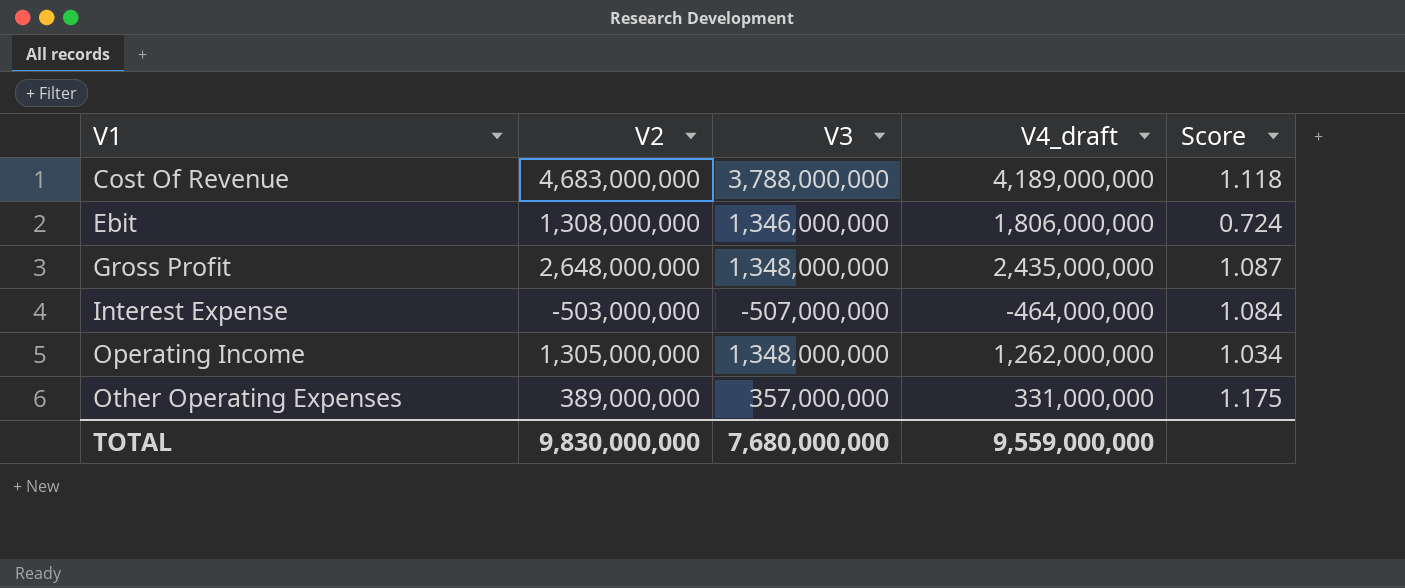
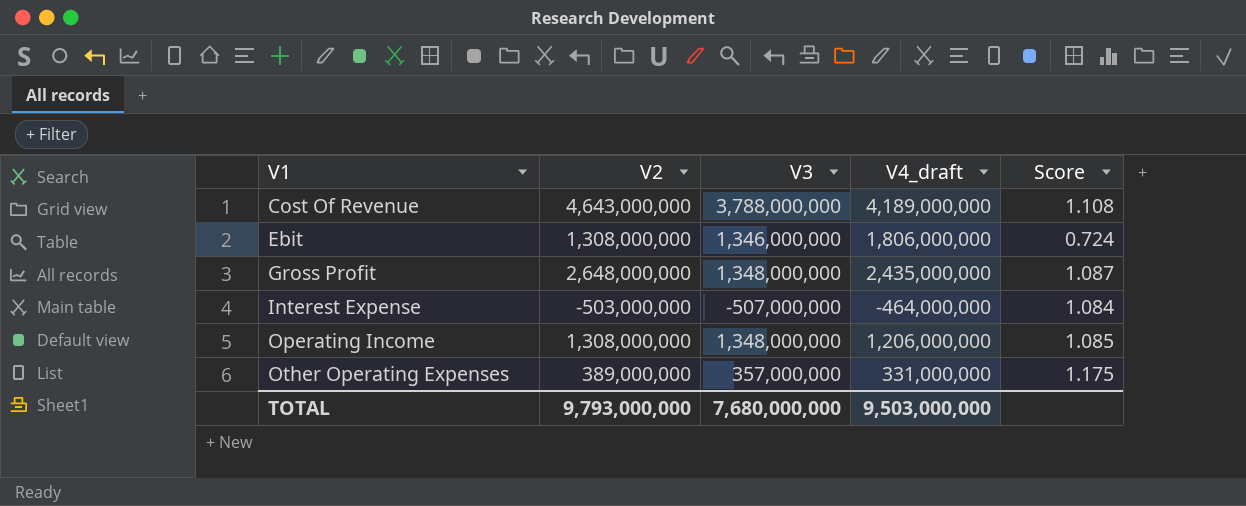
Cost Of Revenue | V2: 4,683,000,000 -> 4,643,000,000
Cost Of Revenue | Score: 1.118 -> 1.108
Operating Income | V2: 1,305,000,000 -> 1,308,000,000
Operating Income | V4_draft: 1,262,000,000 -> 1,206,000,000
Operating Income | Score: 1.034 -> 1.085
TOTAL | V2: 9,830,000,000 -> 9,793,000,000
TOTAL | V4_draft: 9,559,000,000 -> 9,503,000,000

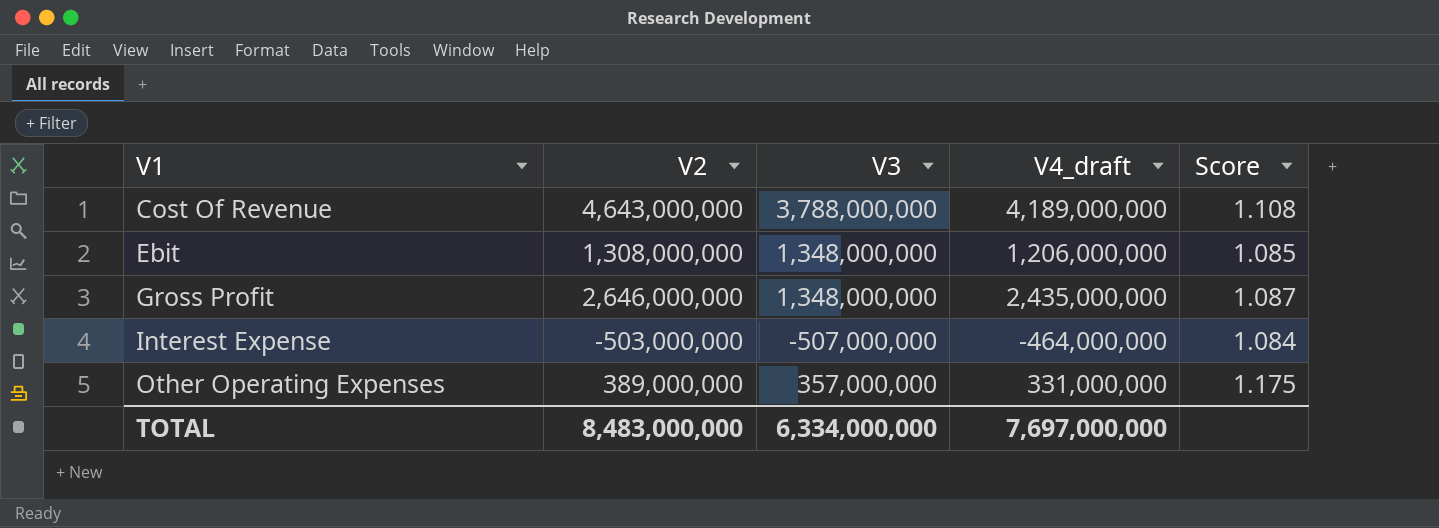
row Operating Income: 1,308,000,000 | 1,348,000,000 | 1,206,000,000 | 1.085 -> none
Ebit | V3: 1,346,000,000 -> 1,348,000,000
Ebit | V4_draft: 1,806,000,000 -> 1,206,000,000
Ebit | Score: 0.724 -> 1.085
Gross Profit | V2: 2,648,000,000 -> 2,646,000,000
TOTAL | V2: 9,793,000,000 -> 8,483,000,000
TOTAL | V3: 7,680,000,000 -> 6,334,000,000
TOTAL | V4_draft: 9,503,000,000 -> 7,697,000,000

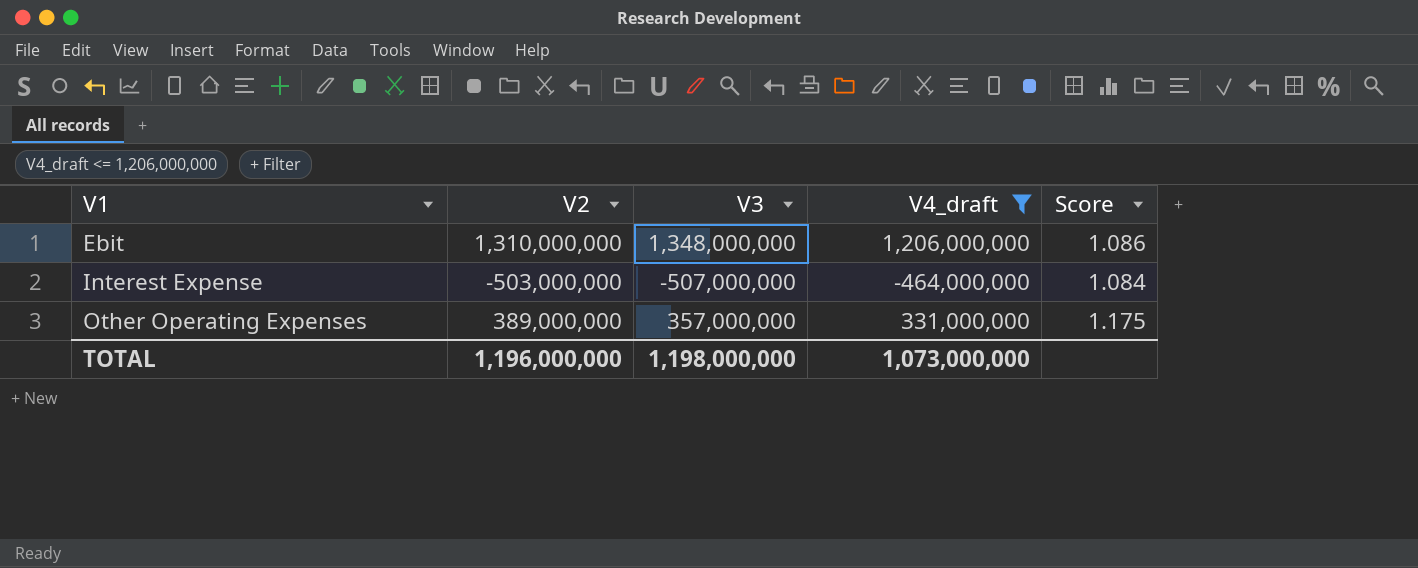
filter: none -> V4_draft <= 1,206,000,000
Ebit | V2: 1,308,000,000 -> 1,310,000,000
Ebit | Score: 1.085 -> 1.086
TOTAL | V2: 8,483,000,000 -> 1,196,000,000
TOTAL | V3: 6,334,000,000 -> 1,198,000,000
TOTAL | V4_draft: 7,697,000,000 -> 1,073,000,000

